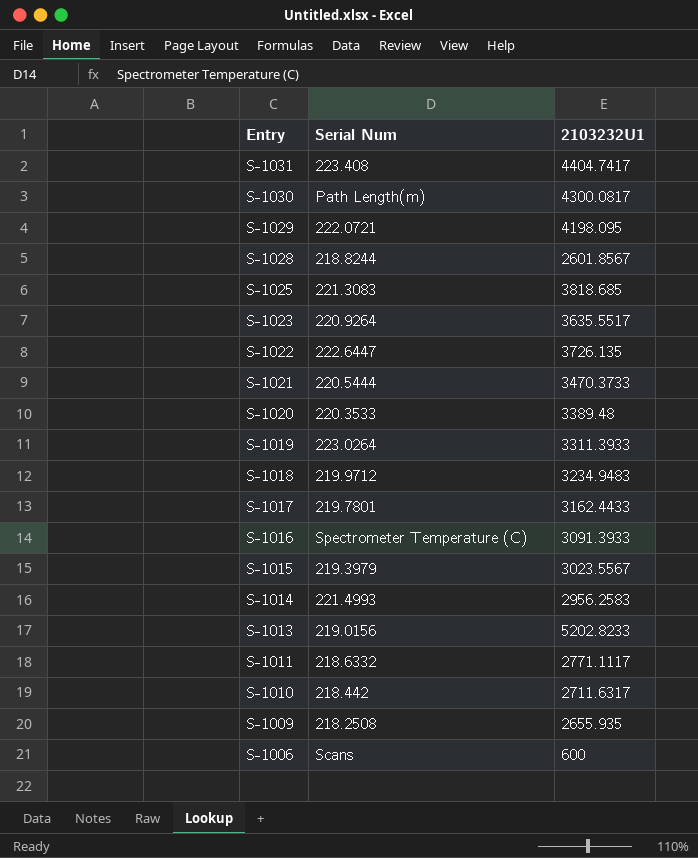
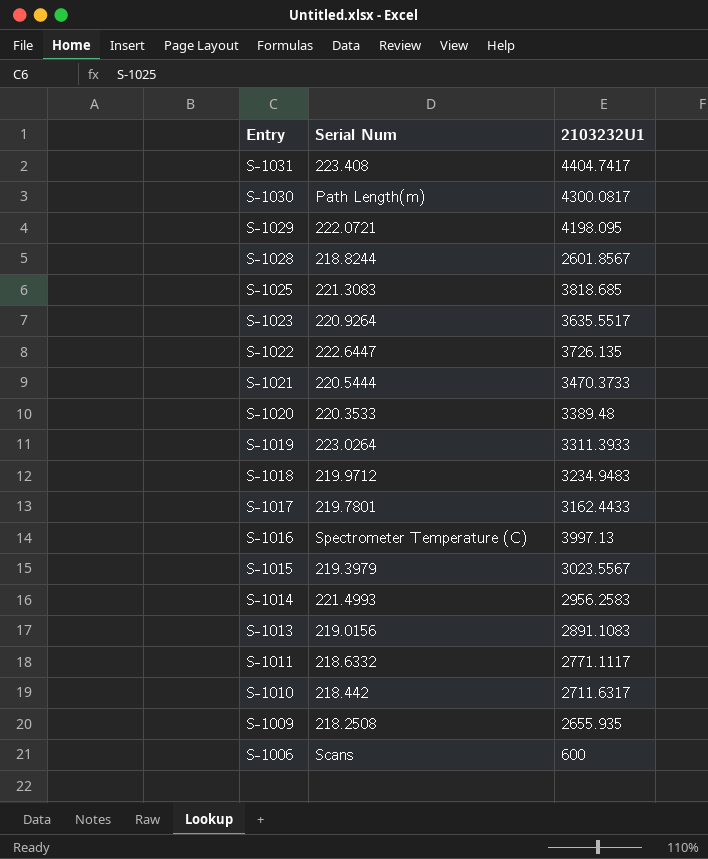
S-1016 | 2103232U1: 3091.3933 -> 3997.13
S-1013 | 2103232U1: 5202.8233 -> 2891.1083

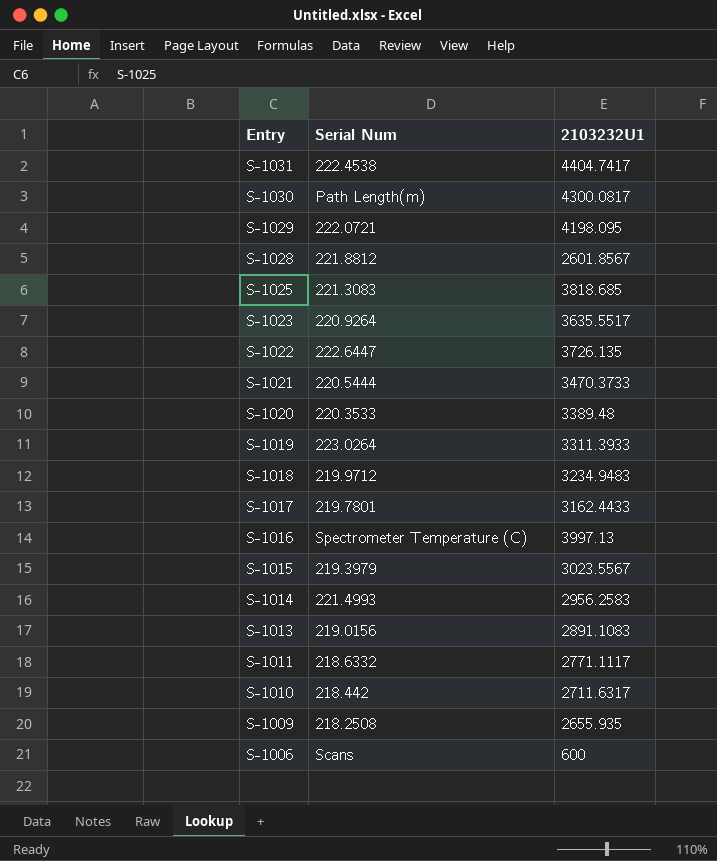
S-1031 | Serial Num: 223.408 -> 222.4538
S-1028 | Serial Num: 218.8244 -> 221.8812

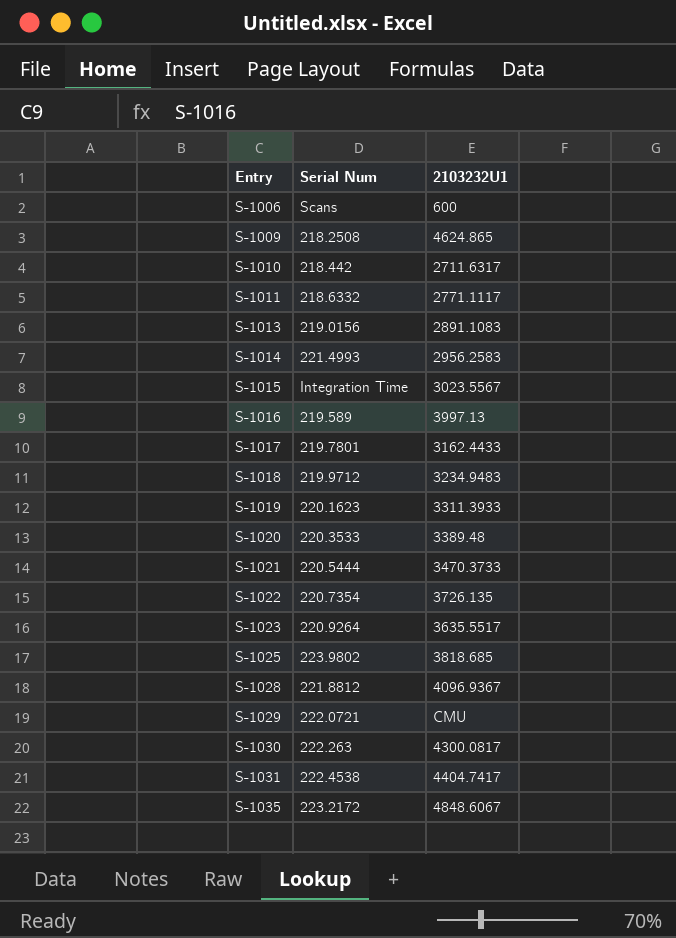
row order: Entry descending -> Entry ascending
S-1009 | 2103232U1: 2655.935 -> 4624.865
S-1015 | Serial Num: 219.3979 -> Integration Time
S-1016 | Serial Num: Spectrometer Temperature (C) -> 219.589
S-1019 | Serial Num: 223.0264 -> 220.1623
S-1022 | Serial Num: 222.6447 -> 220.7354
S-1025 | Serial Num: 221.3083 -> 223.9802
S-1028 | 2103232U1: 2601.8567 -> 4096.9367
S-1029 | 2103232U1: 4198.095 -> CMU
S-1030 | Serial Num: Path Length(m) -> 222.263
row S-1035: none -> 223.2172 | 4848.6067

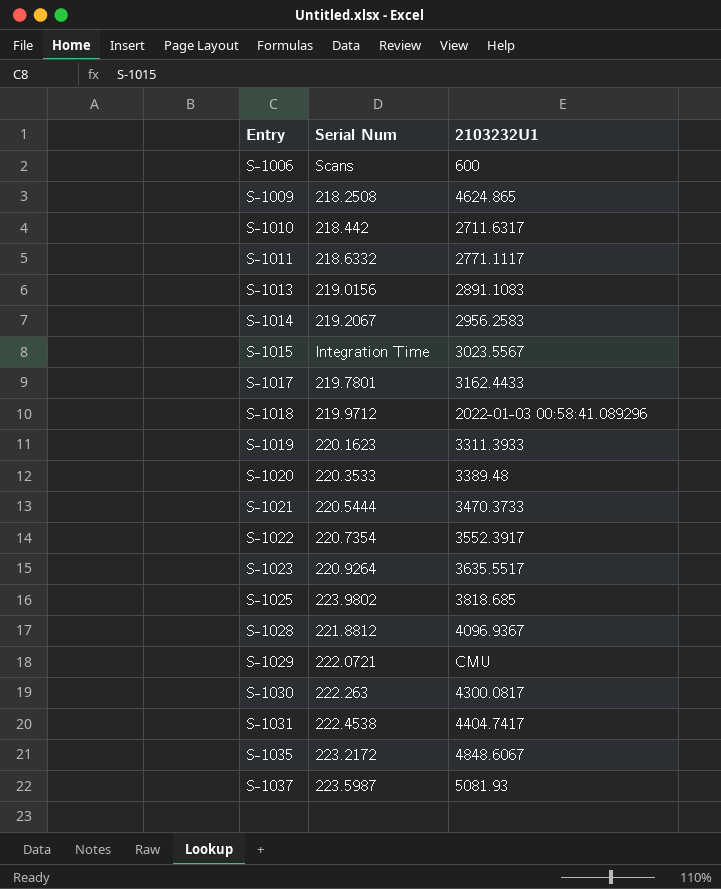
row S-1016: 219.589 | 3997.13 -> none
S-1014 | Serial Num: 221.4993 -> 219.2067
S-1018 | 2103232U1: 3234.9483 -> 2022-01-03 00:58:41.089296
S-1022 | 2103232U1: 3726.135 -> 3552.3917
row S-1037: none -> 223.5987 | 5081.93

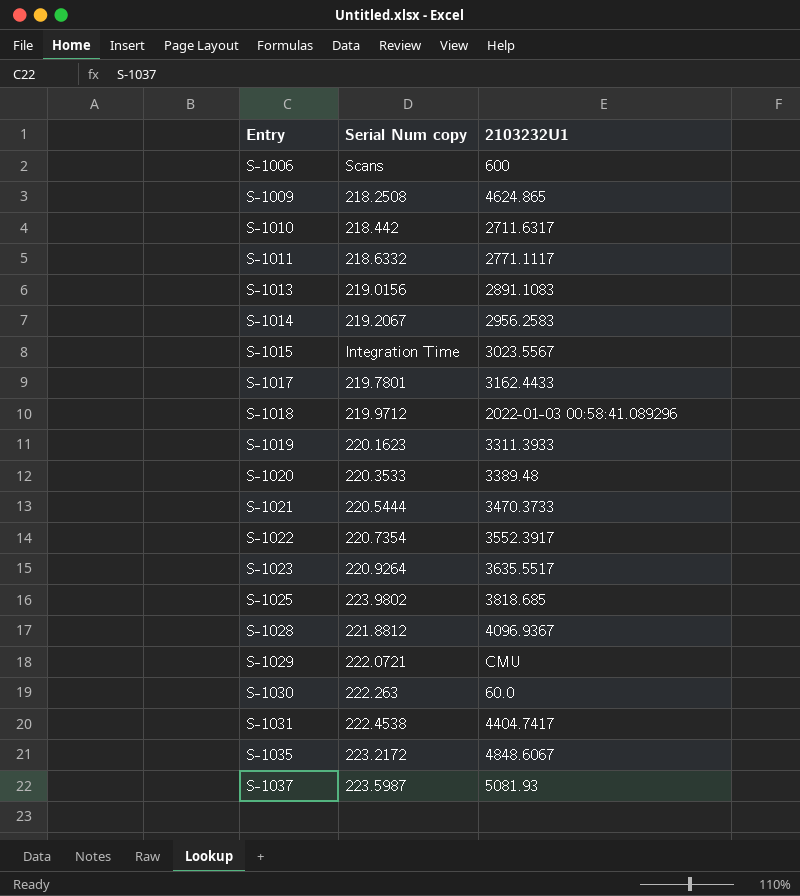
column name: Serial Num -> Serial Num copy
S-1030 | 2103232U1: 4300.0817 -> 60.0

